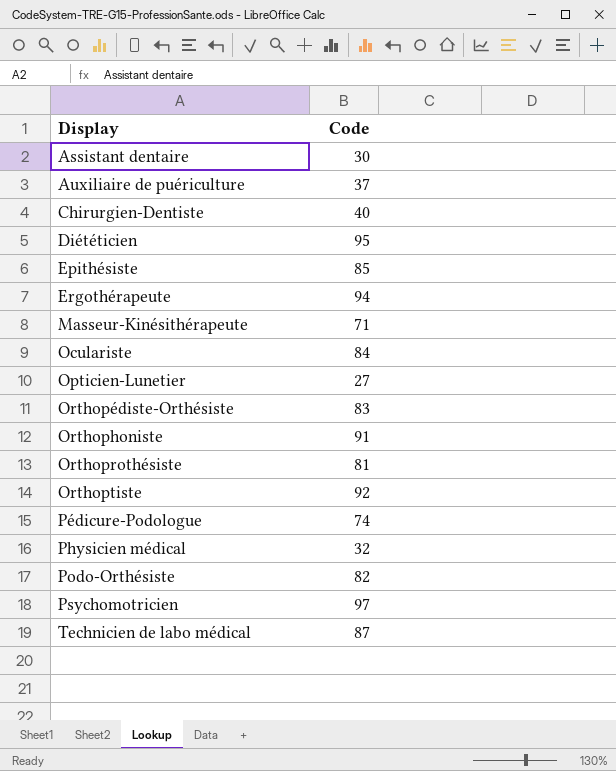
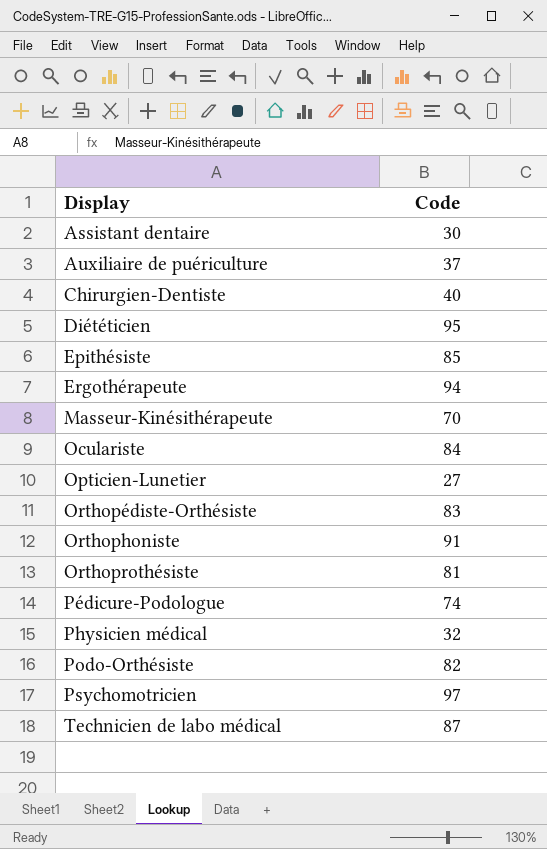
row Orthoptiste: 92 -> none
Masseur-Kinésithérapeute | Code: 71 -> 70

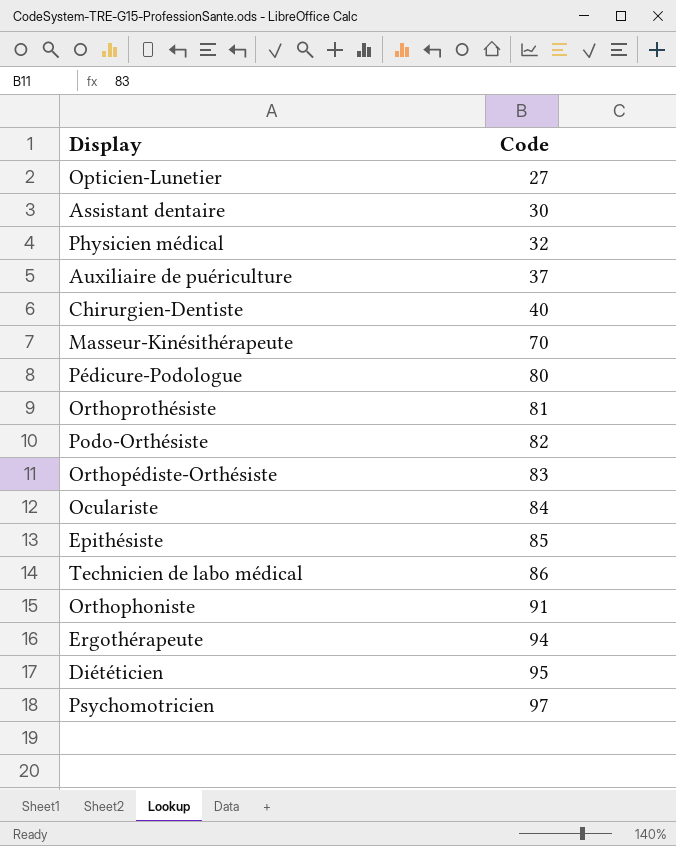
row order: Display ascending -> Code ascending
Pédicure-Podologue | Code: 74 -> 80
Technicien de labo médical | Code: 87 -> 86

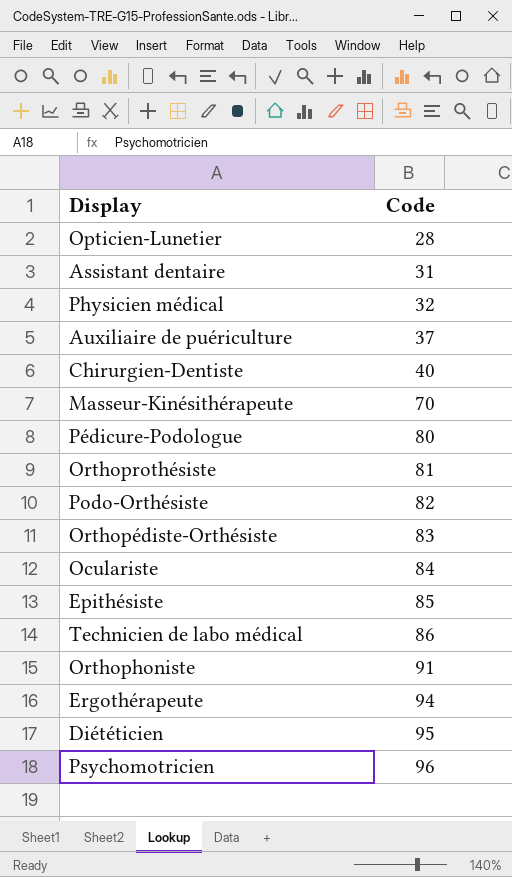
Opticien-Lunetier | Code: 27 -> 28
Assistant dentaire | Code: 30 -> 31
Psychomotricien | Code: 97 -> 96

